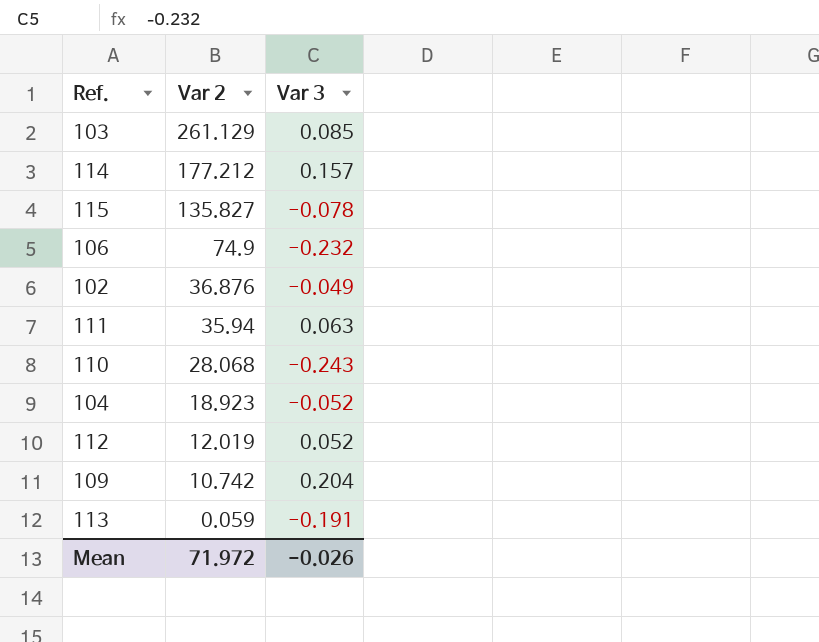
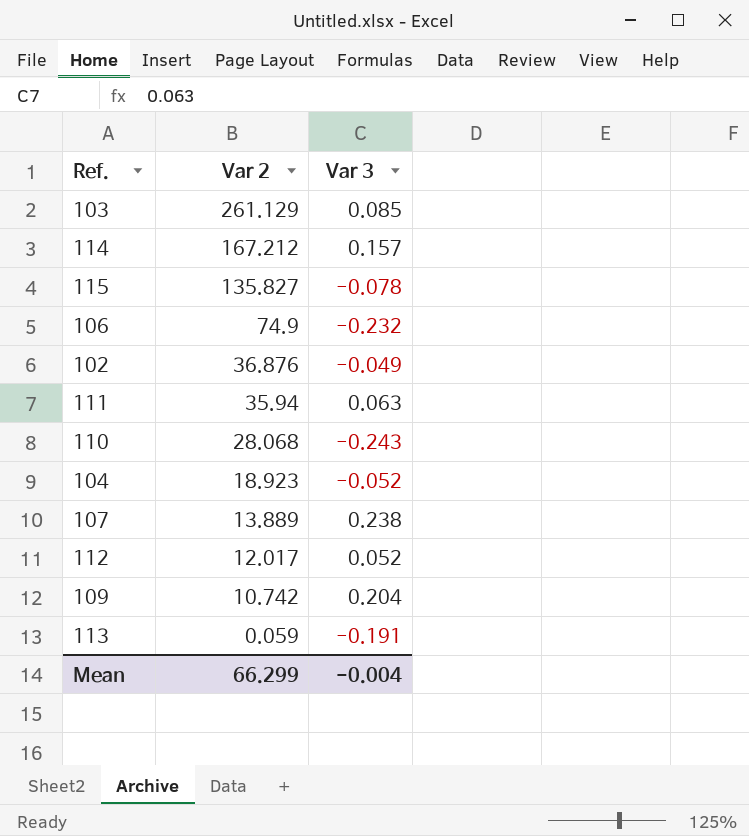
114 | Var 2: 177.212 -> 167.212
row 107: none -> 13.889 | 0.238
112 | Var 2: 12.019 -> 12.017
Mean | Var 2: 71.972 -> 66.299
Mean | Var 3: -0.026 -> -0.004

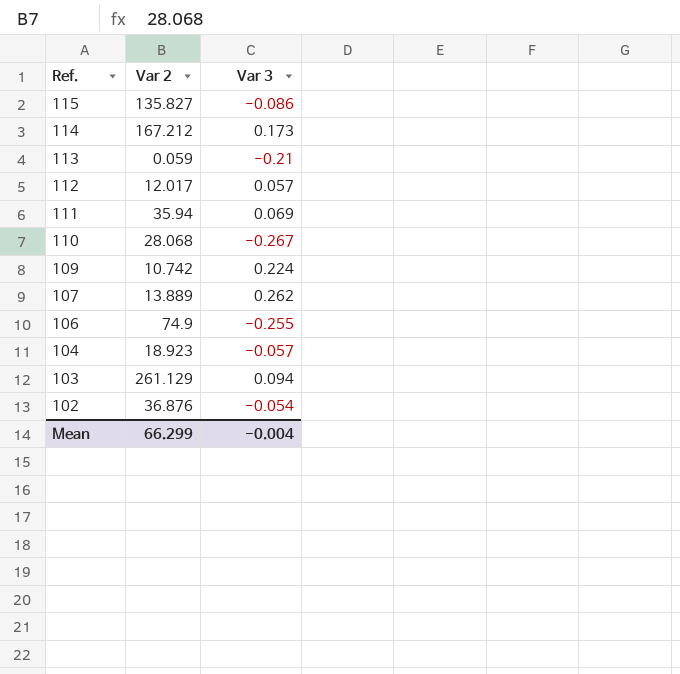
row order: Var 2 descending -> Ref. descending
115 | Var 3: -0.078 -> -0.086
114 | Var 3: 0.157 -> 0.173
113 | Var 3: -0.191 -> -0.21
112 | Var 3: 0.052 -> 0.057
111 | Var 3: 0.063 -> 0.069
110 | Var 3: -0.243 -> -0.267
109 | Var 3: 0.204 -> 0.224
107 | Var 3: 0.238 -> 0.262
106 | Var 3: -0.232 -> -0.255
104 | Var 3: -0.052 -> -0.057
103 | Var 3: 0.085 -> 0.094
102 | Var 3: -0.049 -> -0.054

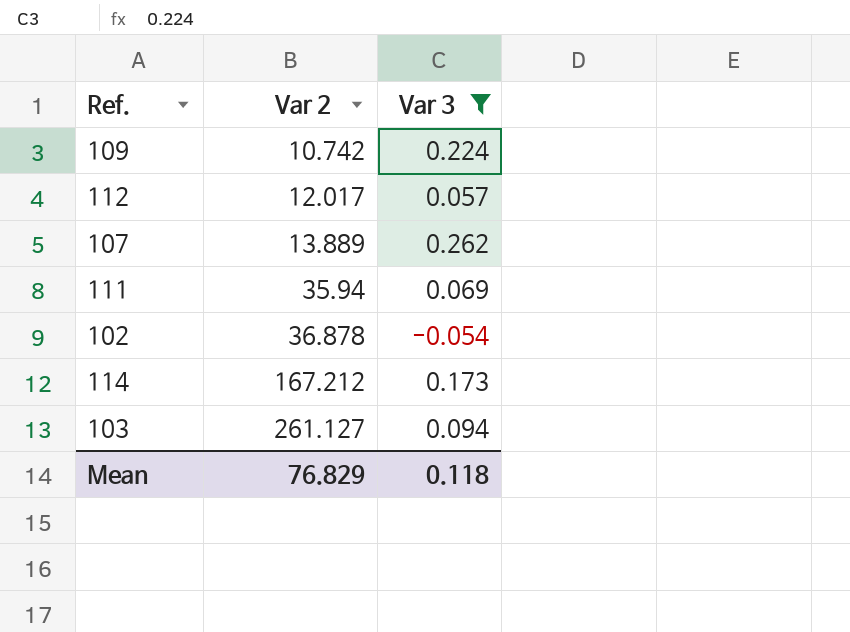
filter: none -> Var 3 >= -0.054
row order: Ref. descending -> Var 2 ascending
102 | Var 2: 36.876 -> 36.878
103 | Var 2: 261.129 -> 261.127
Mean | Var 2: 66.299 -> 76.829
Mean | Var 3: -0.004 -> 0.118

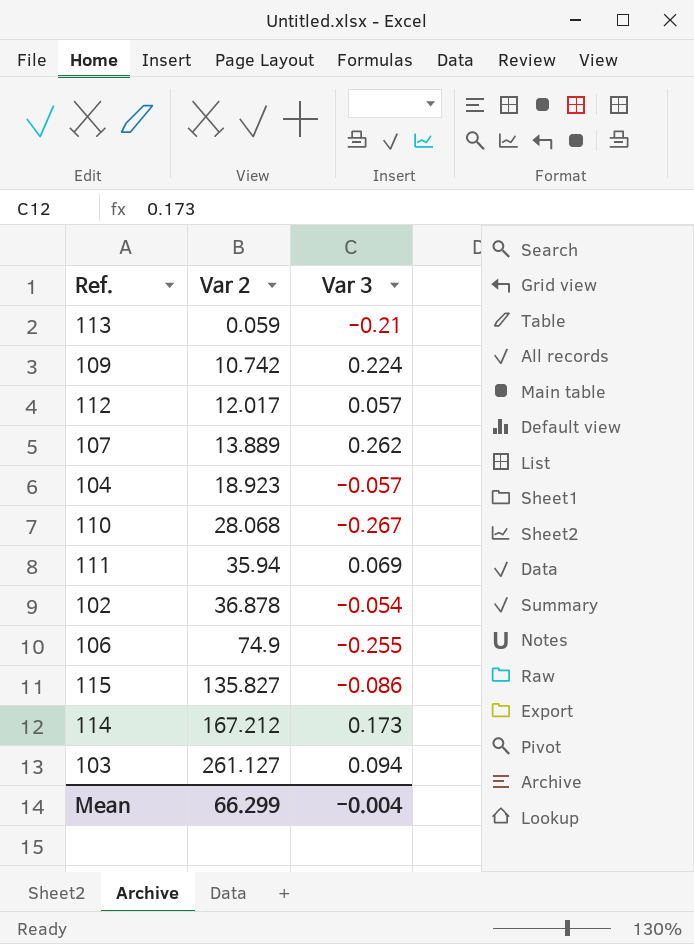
filter: Var 3 >= -0.054 -> none
Mean | Var 2: 76.829 -> 66.299
Mean | Var 3: 0.118 -> -0.004

